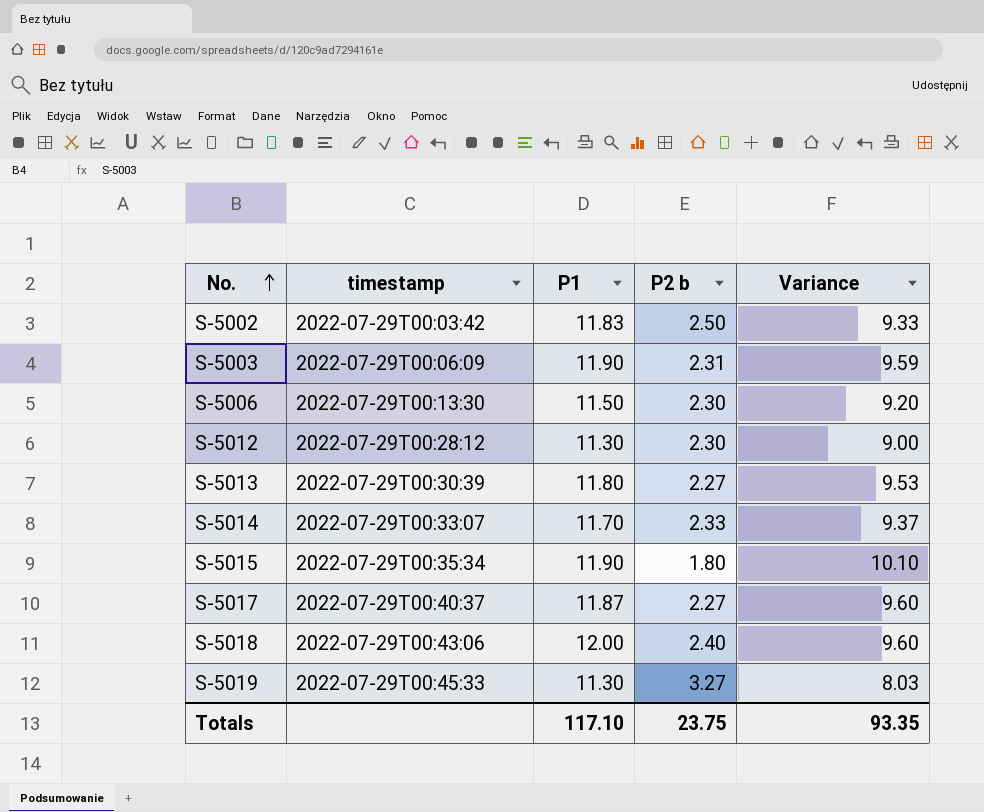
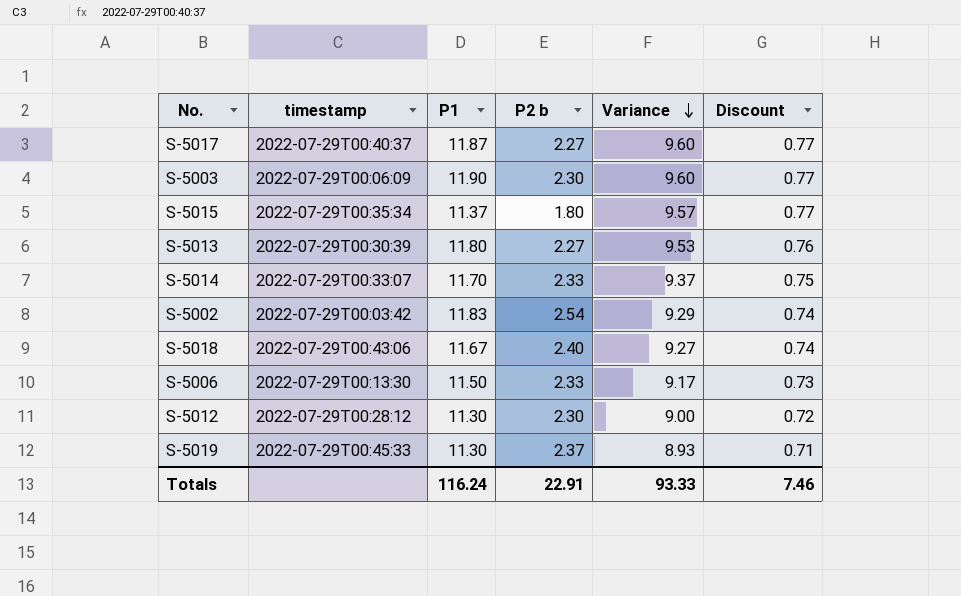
row order: No. ascending -> Variance descending
column Discount | formula: none -> [Variance] * 0.08
S-5003 | P2 b: 2.31 -> 2.30
S-5003 | Variance: 9.59 -> 9.60
S-5015 | P1: 11.90 -> 11.37
S-5015 | Variance: 10.10 -> 9.57
S-5002 | P2 b: 2.50 -> 2.54
S-5002 | Variance: 9.33 -> 9.29
S-5018 | P1: 12.00 -> 11.67
S-5018 | Variance: 9.60 -> 9.27
S-5006 | P2 b: 2.30 -> 2.33
S-5006 | Variance: 9.20 -> 9.17
S-5019 | P2 b: 3.27 -> 2.37
S-5019 | Variance: 8.03 -> 8.93
Totals | P1: 117.10 -> 116.24
Totals | P2 b: 23.75 -> 22.91
Totals | Variance: 93.35 -> 93.33

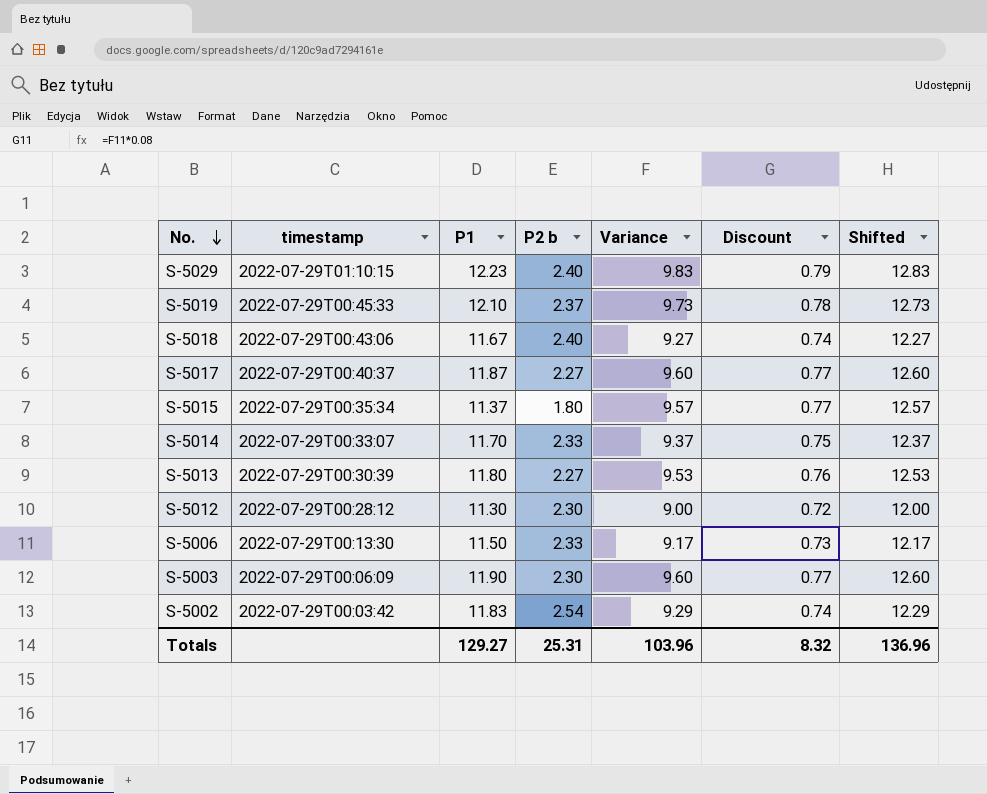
row order: Variance descending -> No. descending
column Shifted | formula: none -> [Variance] + 3
row S-5029: none -> 2022-07-29T01:10:15 | 12.23 | 2.40 | 9.83 | 0.79 | 12.83
S-5019 | P1: 11.30 -> 12.10
S-5019 | Variance: 8.93 -> 9.73
S-5019 | Discount: 0.71 -> 0.78
Totals | P1: 116.24 -> 129.27
Totals | P2 b: 22.91 -> 25.31
Totals | Variance: 93.33 -> 103.96
Totals | Discount: 7.46 -> 8.32

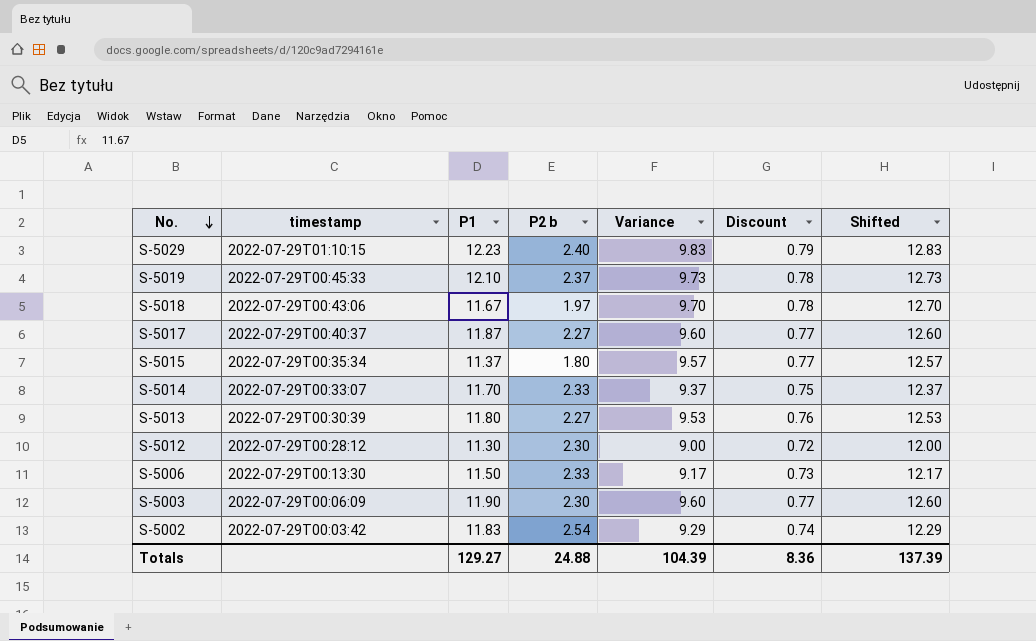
S-5018 | P2 b: 2.40 -> 1.97
S-5018 | Variance: 9.27 -> 9.70
S-5018 | Discount: 0.74 -> 0.78
S-5018 | Shifted: 12.27 -> 12.70
Totals | P2 b: 25.31 -> 24.88
Totals | Variance: 103.96 -> 104.39
Totals | Discount: 8.32 -> 8.36
Totals | Shifted: 136.96 -> 137.39

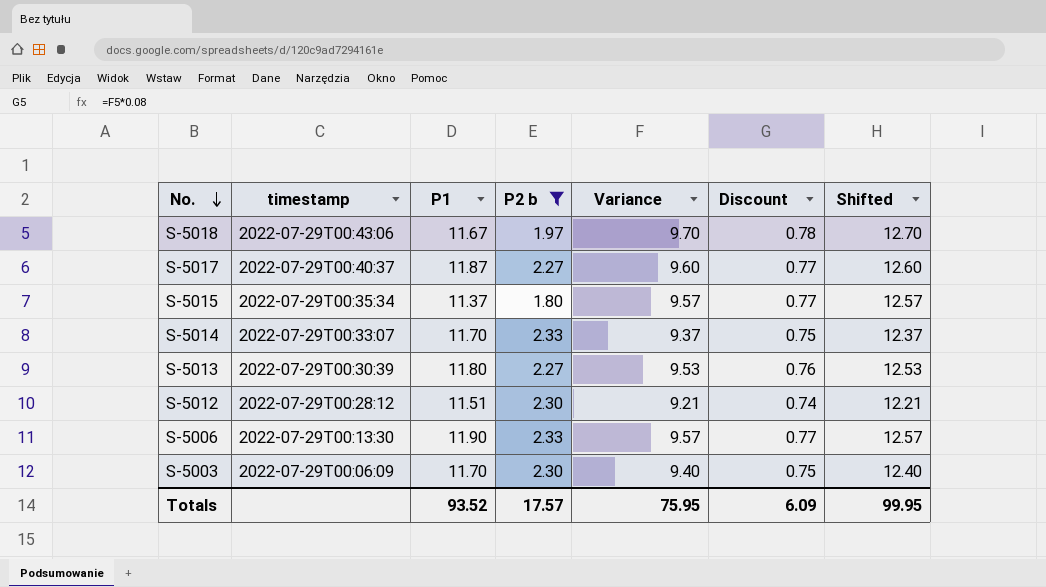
filter: none -> P2 b <= 2.33
S-5012 | P1: 11.30 -> 11.51
S-5012 | Variance: 9.00 -> 9.21
S-5012 | Discount: 0.72 -> 0.74
S-5012 | Shifted: 12.00 -> 12.21
S-5006 | P1: 11.50 -> 11.90
S-5006 | Variance: 9.17 -> 9.57
S-5006 | Discount: 0.73 -> 0.77
S-5006 | Shifted: 12.17 -> 12.57
S-5003 | P1: 11.90 -> 11.70
S-5003 | Variance: 9.60 -> 9.40
S-5003 | Discount: 0.77 -> 0.75
S-5003 | Shifted: 12.60 -> 12.40
Totals | P1: 129.27 -> 93.52
Totals | P2 b: 24.88 -> 17.57
Totals | Variance: 104.39 -> 75.95
Totals | Discount: 8.36 -> 6.09
Totals | Shifted: 137.39 -> 99.95

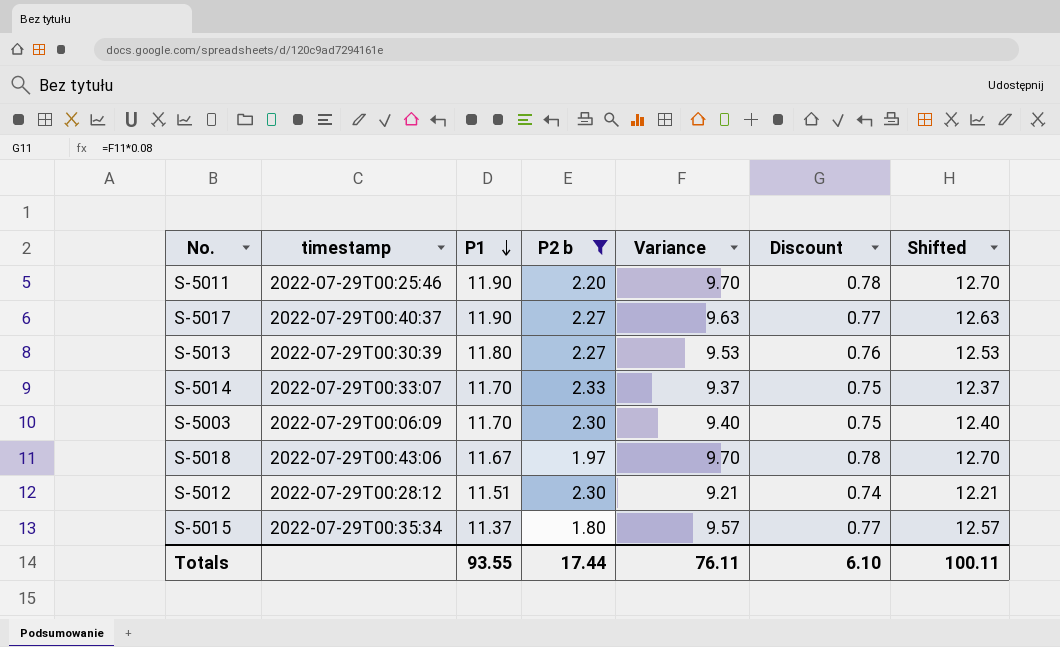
row order: No. descending -> P1 descending
row S-5006: 2022-07-29T00:13:30 | 11.90 | 2.33 | 9.57 | 0.77 | 12.57 -> none
row S-5011: none -> 2022-07-29T00:25:46 | 11.90 | 2.20 | 9.70 | 0.78 | 12.70
S-5017 | P1: 11.87 -> 11.90
S-5017 | Variance: 9.60 -> 9.63
S-5017 | Shifted: 12.60 -> 12.63
Totals | P1: 93.52 -> 93.55
Totals | P2 b: 17.57 -> 17.44
Totals | Variance: 75.95 -> 76.11
Totals | Discount: 6.09 -> 6.10
Totals | Shifted: 99.95 -> 100.11

